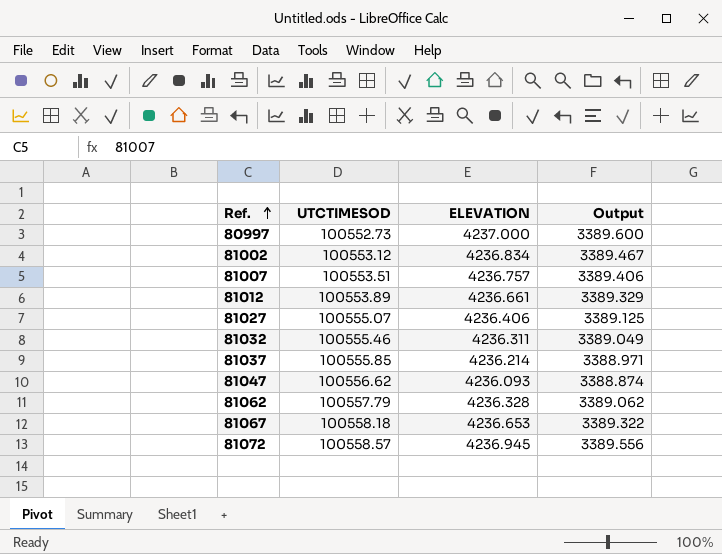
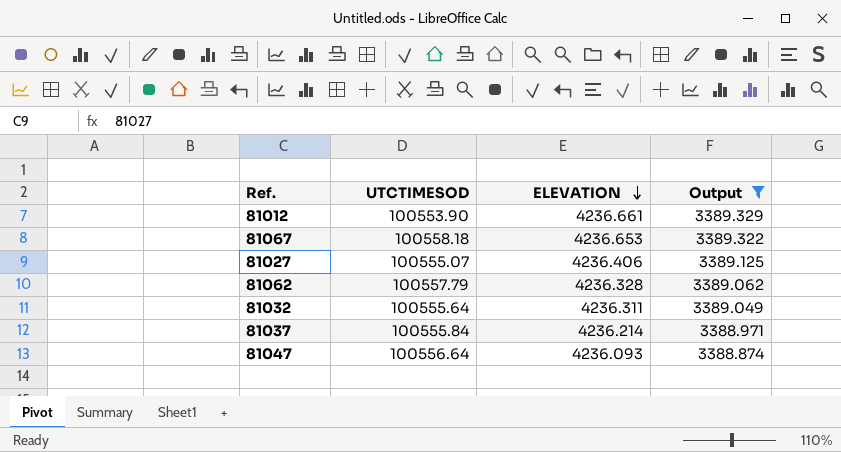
filter: none -> Output <= 3389.329
row order: Ref. ascending -> ELEVATION descending
81012 | UTCTIMESOD: 100553.89 -> 100553.90
81032 | UTCTIMESOD: 100555.46 -> 100555.64
81037 | UTCTIMESOD: 100555.85 -> 100555.84
81047 | UTCTIMESOD: 100556.62 -> 100556.64

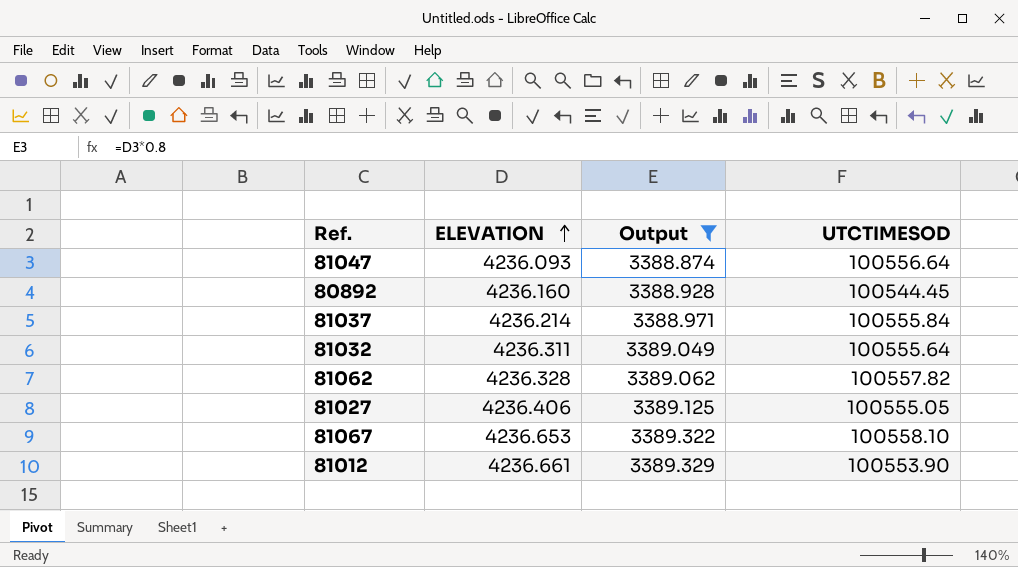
row order: ELEVATION descending -> ELEVATION ascending
column UTCTIMESOD | position: 2 -> 4
row 80892: none -> 4236.160 | 3388.928 | 100544.45
81062 | UTCTIMESOD: 100557.79 -> 100557.82
81027 | UTCTIMESOD: 100555.07 -> 100555.05
81067 | UTCTIMESOD: 100558.18 -> 100558.10

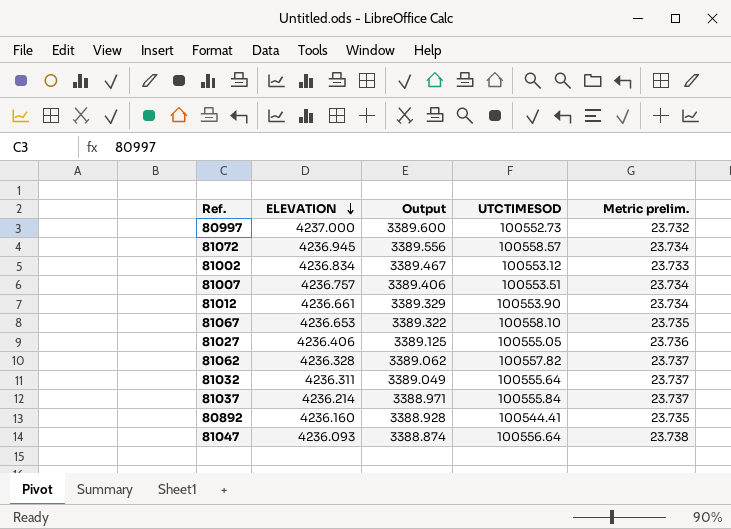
filter: Output <= 3389.329 -> none
row order: ELEVATION ascending -> ELEVATION descending
column Metric prelim. | formula: none -> [UTCTIMESOD] / [ELEVATION]
80892 | UTCTIMESOD: 100544.45 -> 100544.41

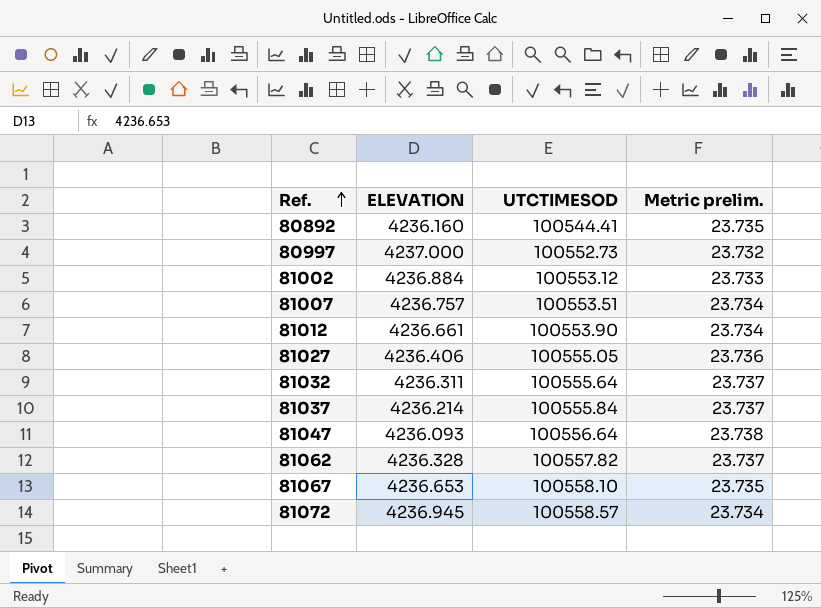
row order: ELEVATION descending -> Ref. ascending
column Output | formula: [ELEVATION] * 0.8 -> none
81002 | ELEVATION: 4236.834 -> 4236.884

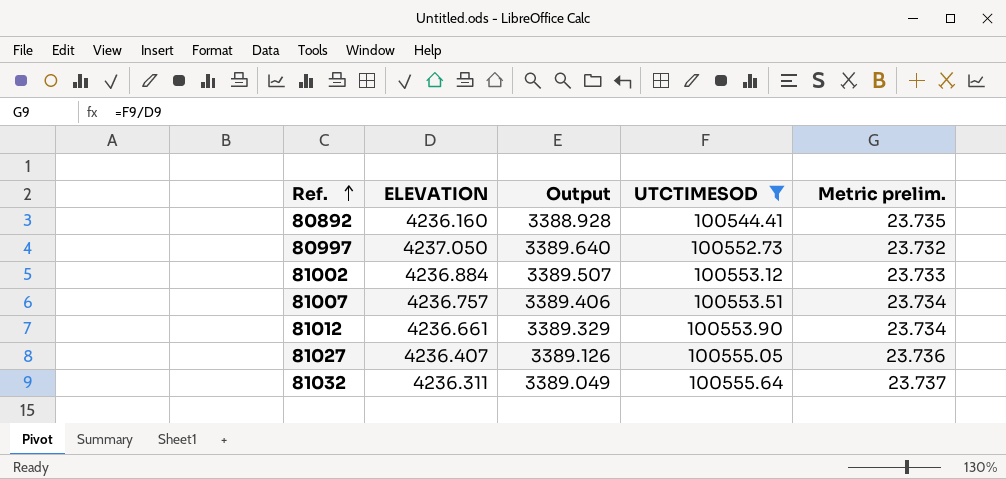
filter: none -> UTCTIMESOD <= 100555.64
column Output | formula: none -> [ELEVATION] * 0.8
80997 | ELEVATION: 4237.000 -> 4237.050
81027 | ELEVATION: 4236.406 -> 4236.407

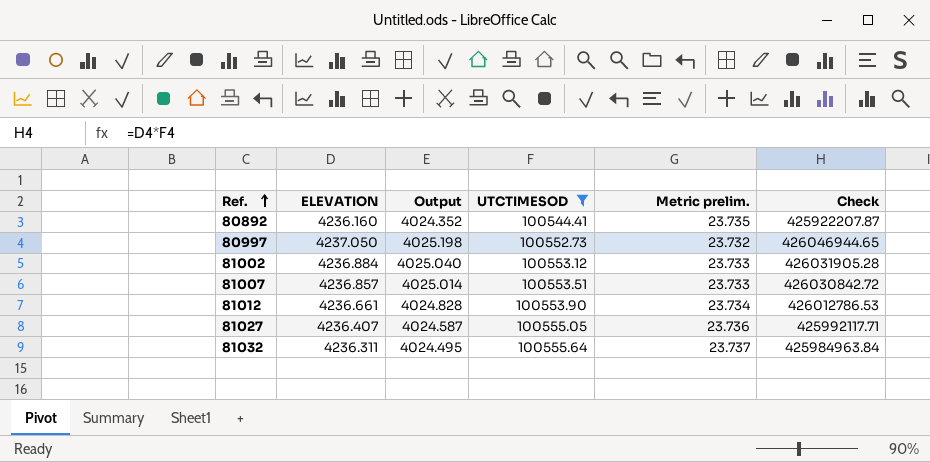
column Output | formula: [ELEVATION] * 0.8 -> [ELEVATION] * 0.95
column Check | formula: none -> [ELEVATION] * [UTCTIMESOD]
81007 | ELEVATION: 4236.757 -> 4236.857
81007 | Metric prelim.: 23.734 -> 23.733

